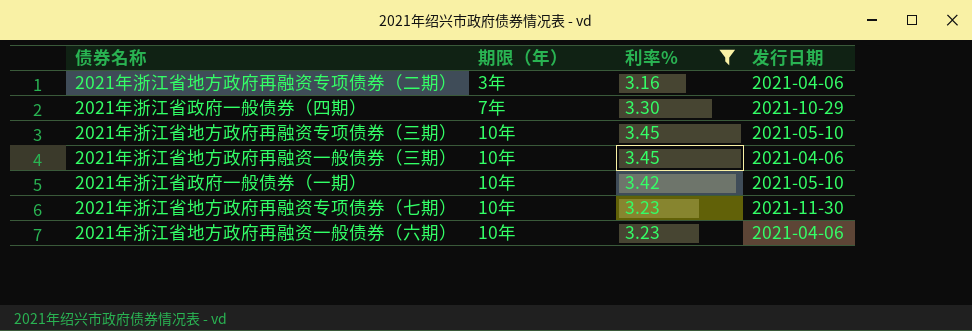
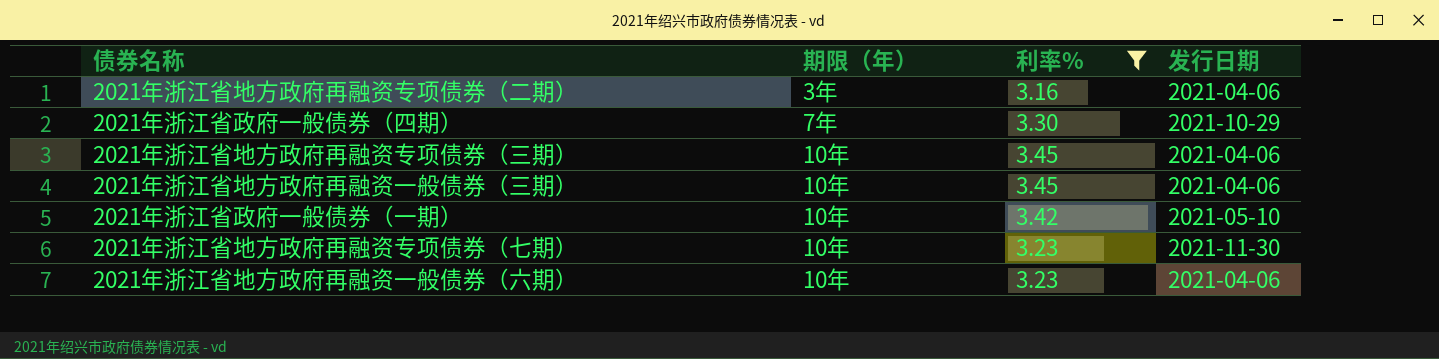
2021年浙江省地方政府再融资专项债券（三期） | 发行日期: 2021-05-10 -> 2021-04-06

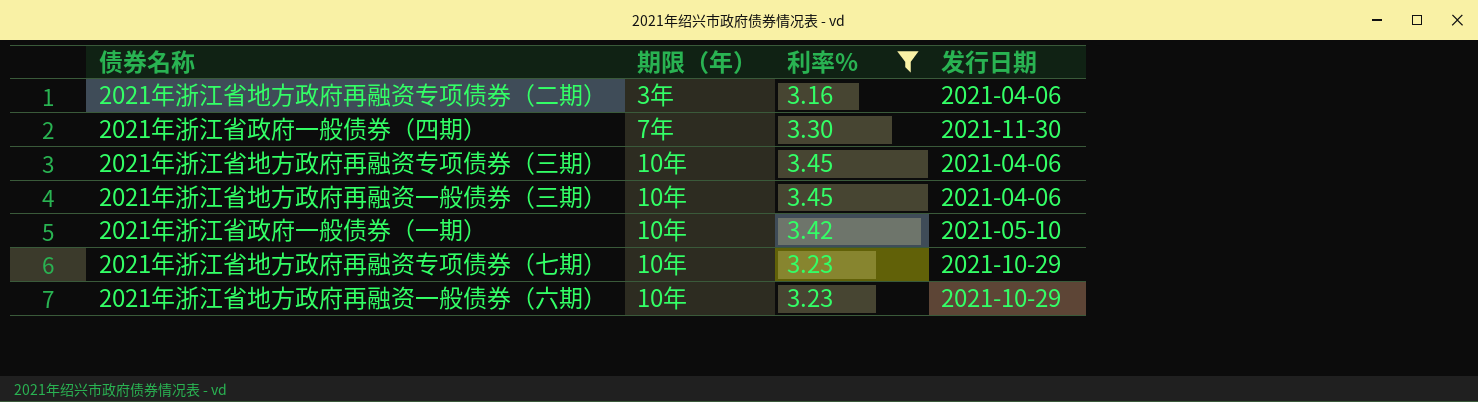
2021年浙江省政府一般债券（四期） | 发行日期: 2021-10-29 -> 2021-11-30
2021年浙江省地方政府再融资专项债券（七期） | 发行日期: 2021-11-30 -> 2021-10-29
2021年浙江省地方政府再融资一般债券（六期） | 发行日期: 2021-04-06 -> 2021-10-29

